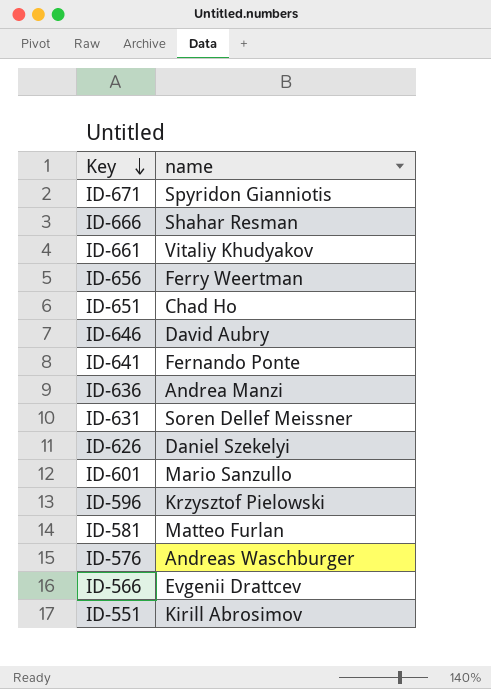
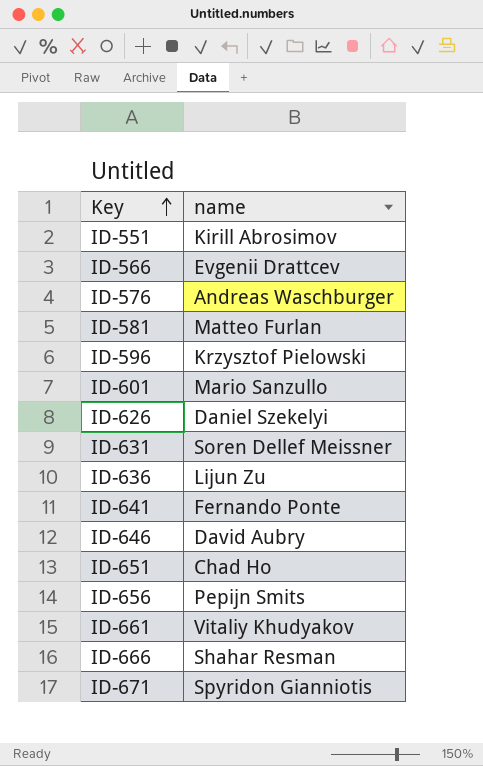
row order: Key descending -> Key ascending
ID-636 | name: Andrea Manzi -> Lijun Zu
ID-656 | name: Ferry Weertman -> Pepijn Smits

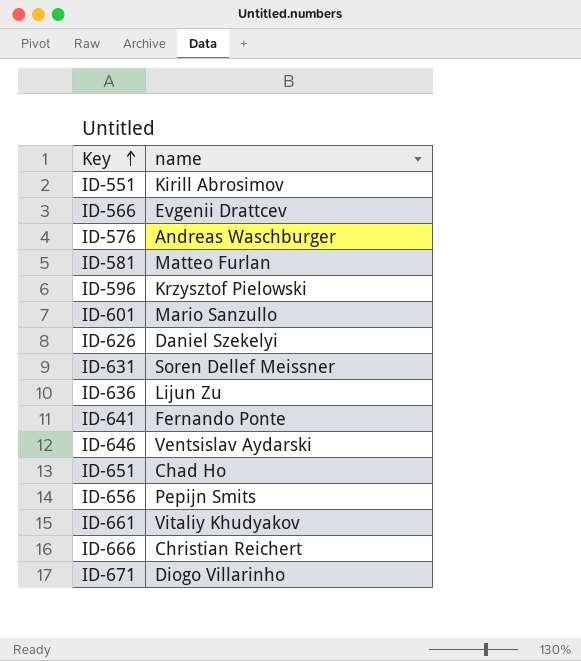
ID-646 | name: David Aubry -> Ventsislav Aydarski
ID-666 | name: Shahar Resman -> Christian Reichert
ID-671 | name: Spyridon Gianniotis -> Diogo Villarinho

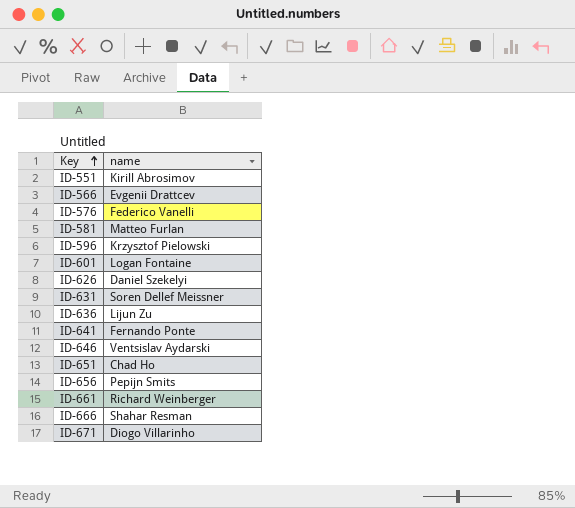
ID-576 | name: Andreas Waschburger -> Federico Vanelli
ID-601 | name: Mario Sanzullo -> Logan Fontaine
ID-661 | name: Vitaliy Khudyakov -> Richard Weinberger
ID-666 | name: Christian Reichert -> Shahar Resman

